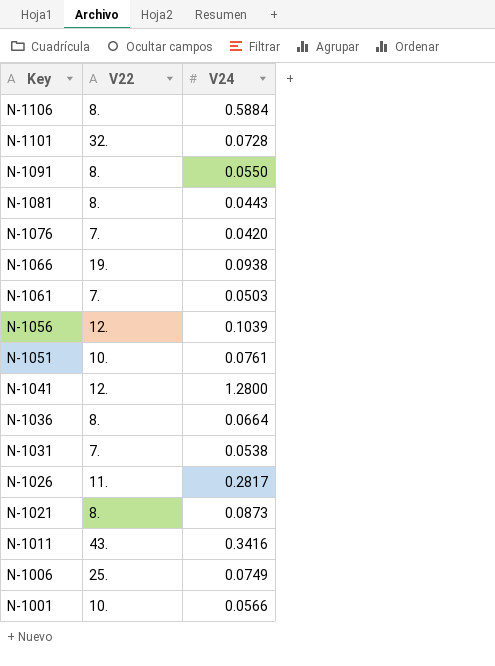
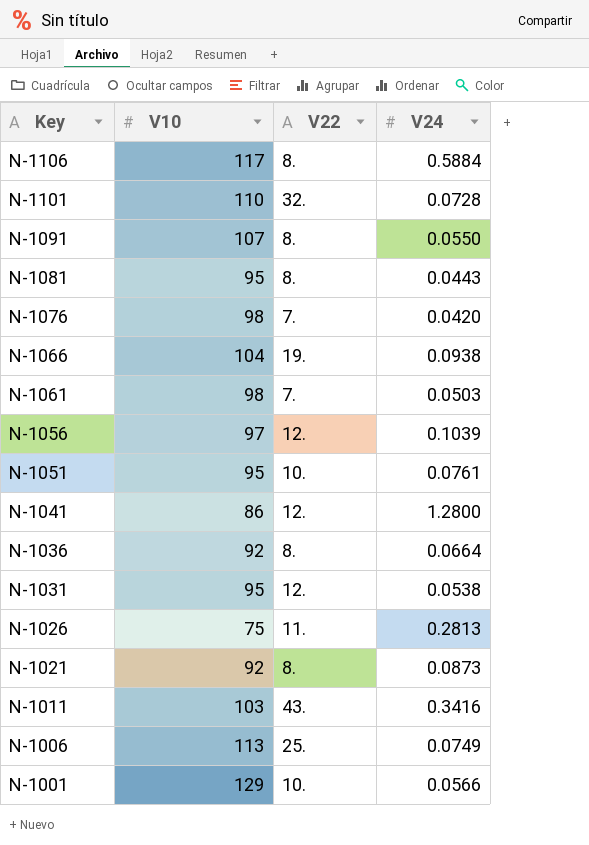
column V10 | position: none -> 2
N-1031 | V22: 7. -> 12.
N-1026 | V24: 0.2817 -> 0.2813

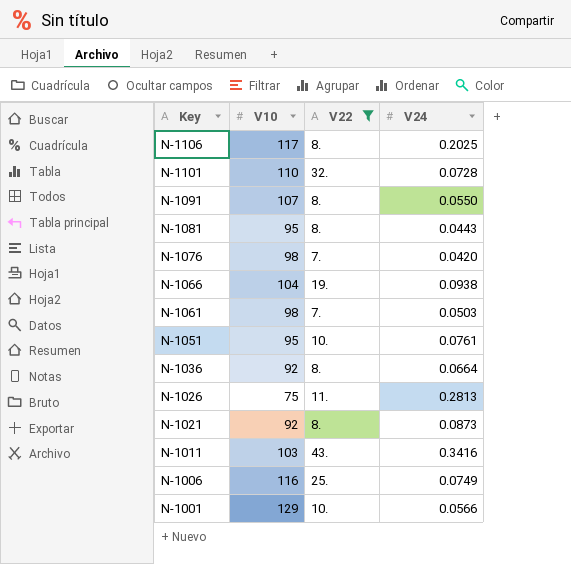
filter: none -> V22 != 12.
N-1106 | V24: 0.5884 -> 0.2025
N-1006 | V10: 113 -> 116

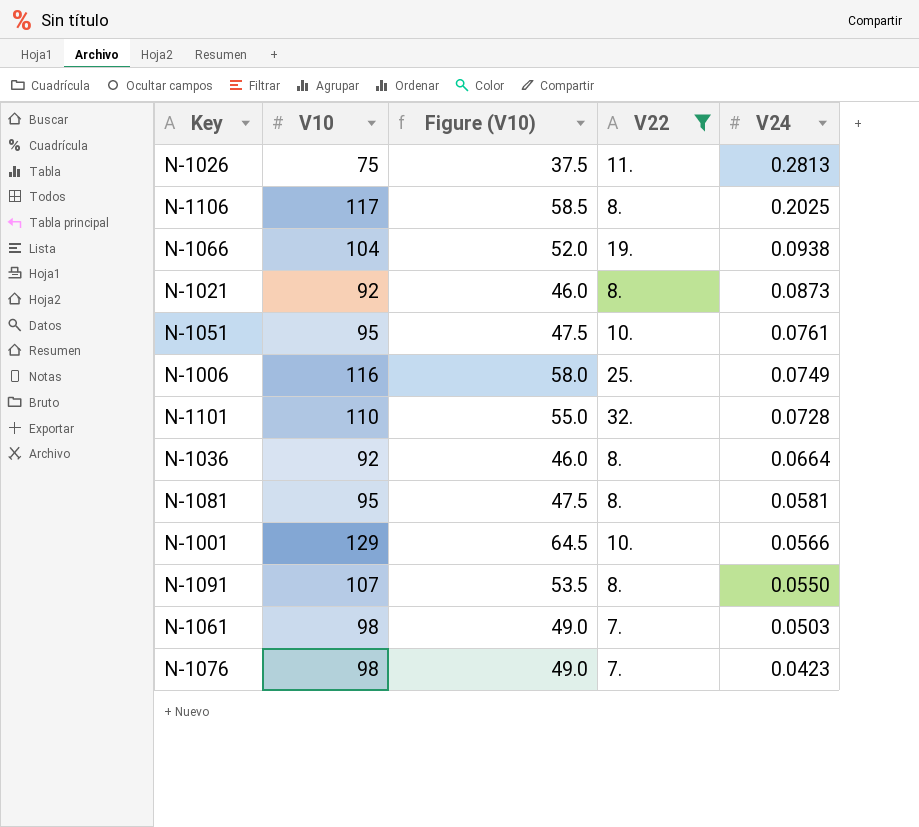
row order: Key descending -> V24 descending
column Figure (V10) | formula: none -> [V10] * 0.5
row N-1011: 103 | 43. | 0.3416 -> none
N-1081 | V24: 0.0443 -> 0.0581
N-1076 | V24: 0.0420 -> 0.0423

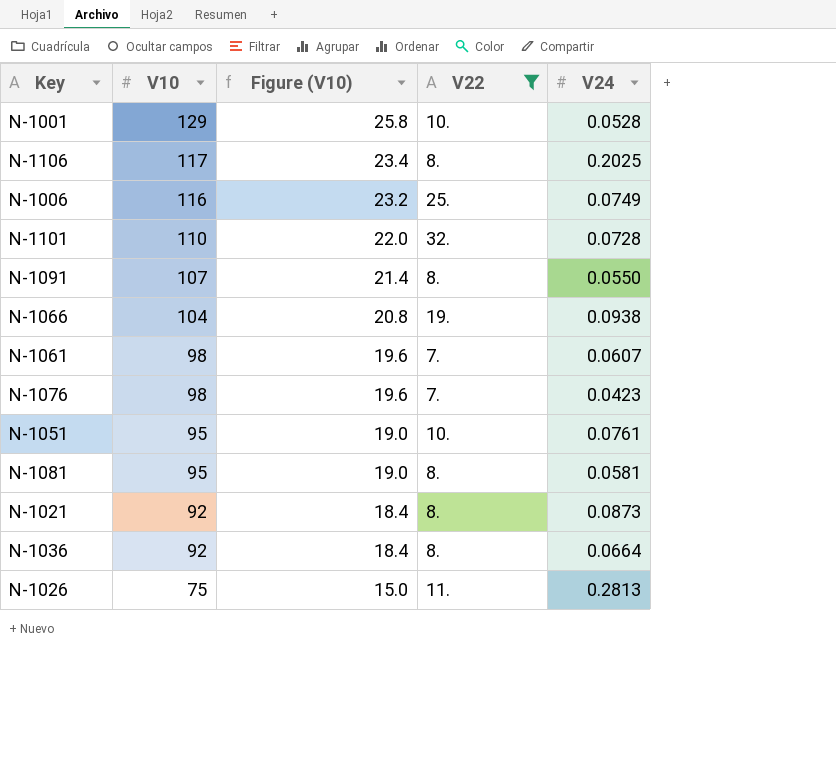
row order: V24 descending -> V10 descending
column Figure (V10) | formula: [V10] * 0.5 -> [V10] * 0.2
N-1001 | V24: 0.0566 -> 0.0528
N-1061 | V24: 0.0503 -> 0.0607

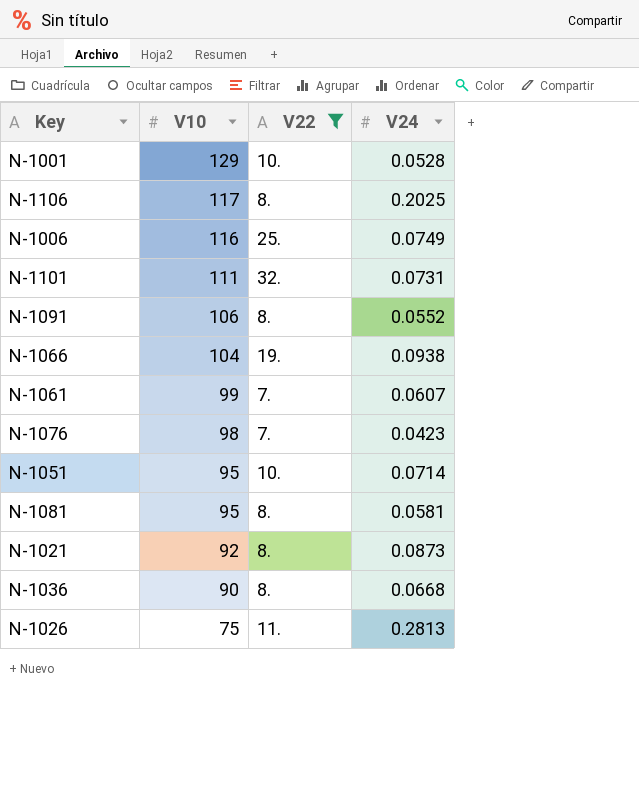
column Figure (V10) | formula: [V10] * 0.2 -> none
N-1101 | V10: 110 -> 111
N-1101 | V24: 0.0728 -> 0.0731
N-1091 | V10: 107 -> 106
N-1091 | V24: 0.0550 -> 0.0552
N-1061 | V10: 98 -> 99
N-1051 | V24: 0.0761 -> 0.0714
N-1036 | V10: 92 -> 90
N-1036 | V24: 0.0664 -> 0.0668

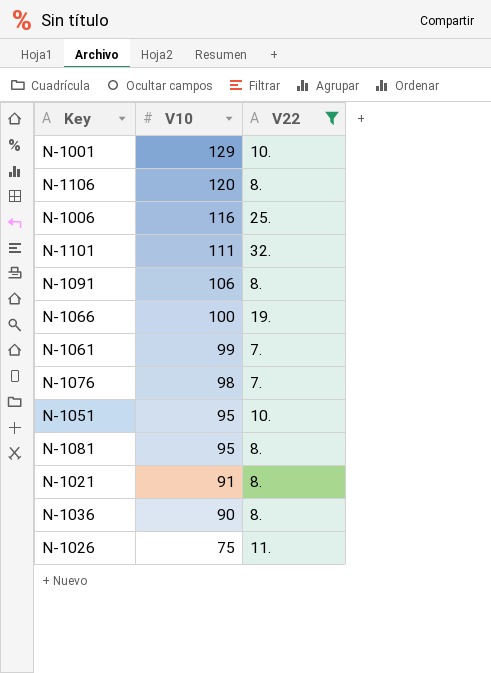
column V24 | position: 4 -> none
N-1106 | V10: 117 -> 120
N-1066 | V10: 104 -> 100
N-1021 | V10: 92 -> 91

